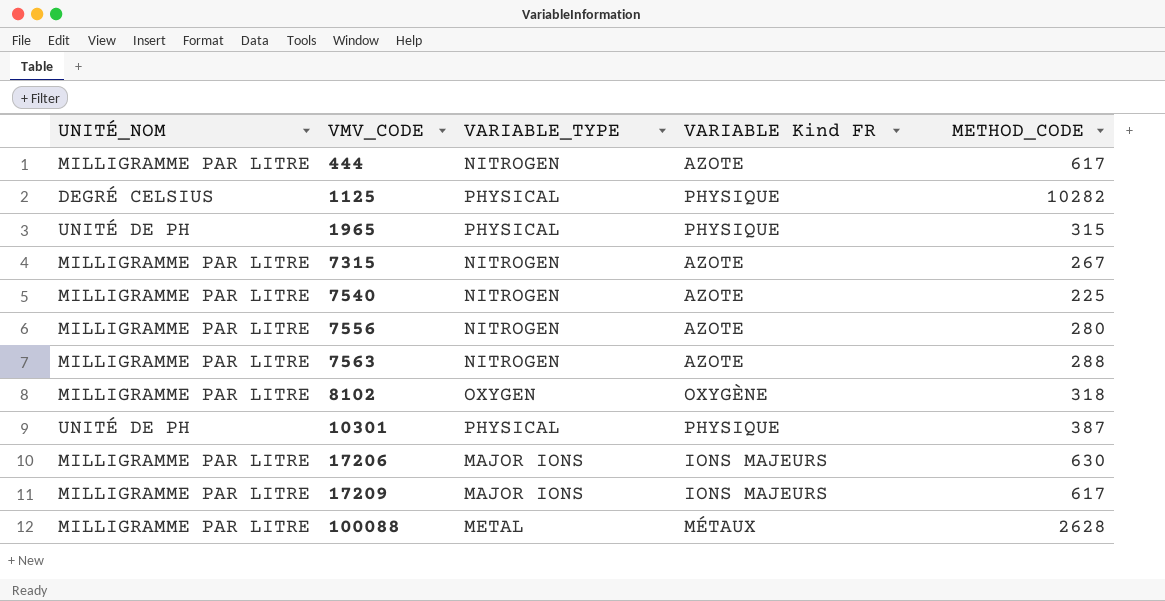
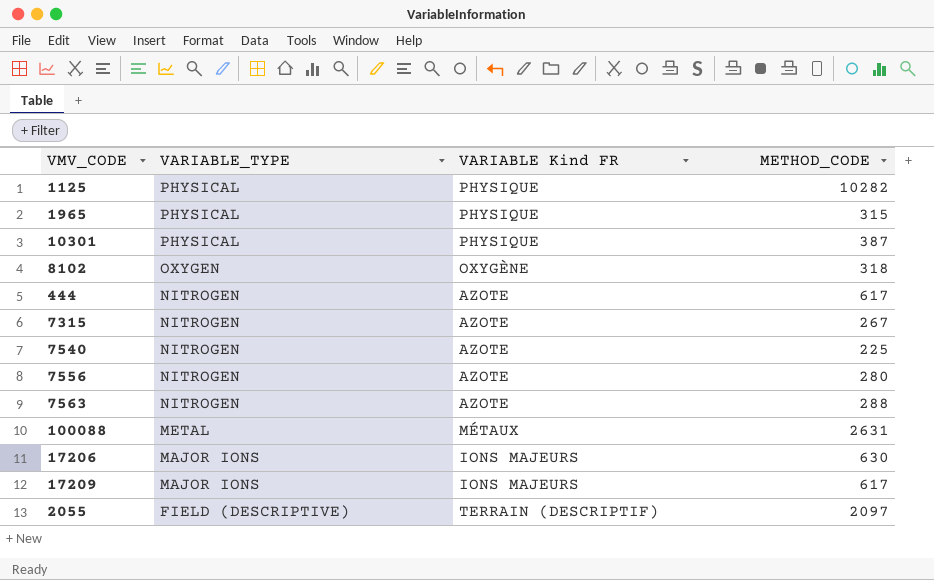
row order: VMV_CODE ascending -> VARIABLE_TYPE descending
column UNITÉ_NOM | position: 1 -> none
100088 | METHOD_CODE: 2628 -> 2631
row 2055: none -> FIELD (DESCRIPTIVE) | TERRAIN (DESCRIPTIF) | 2097

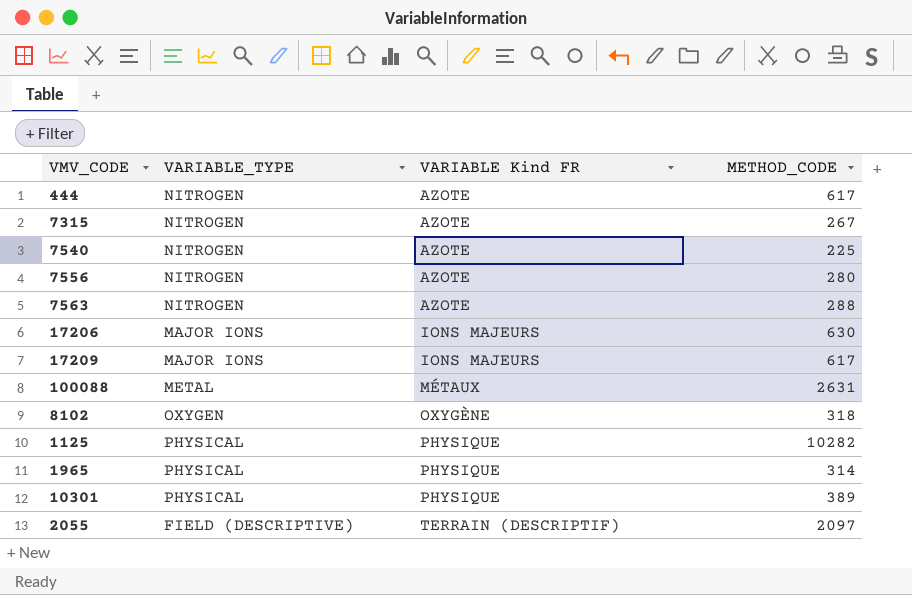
row order: VARIABLE_TYPE descending -> VARIABLE Kind FR ascending
1965 | METHOD_CODE: 315 -> 314
10301 | METHOD_CODE: 387 -> 389

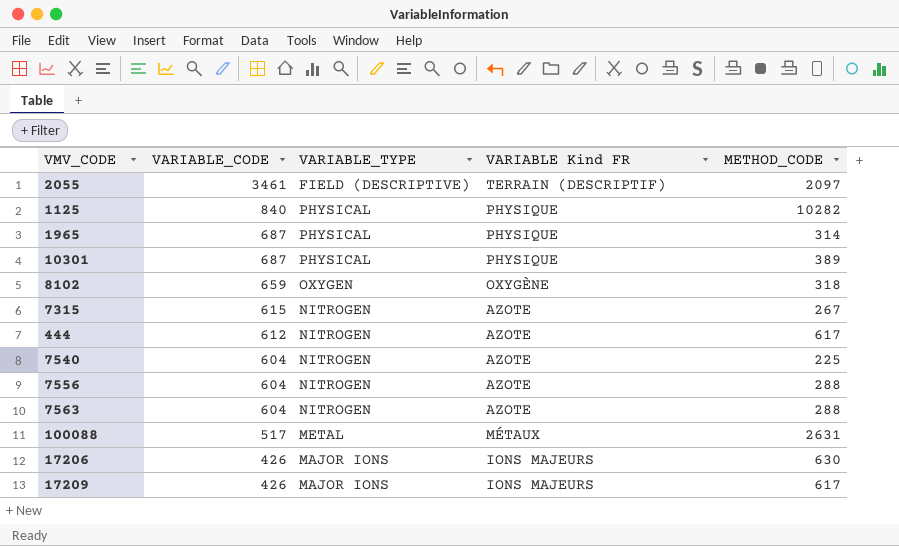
row order: VARIABLE Kind FR ascending -> VARIABLE_CODE descending
column VARIABLE_CODE | position: none -> 2
7556 | METHOD_CODE: 280 -> 288

